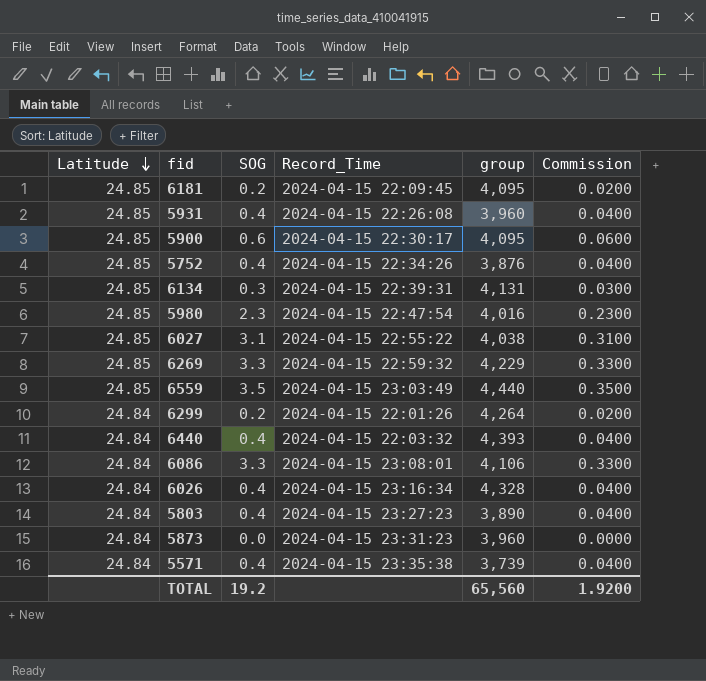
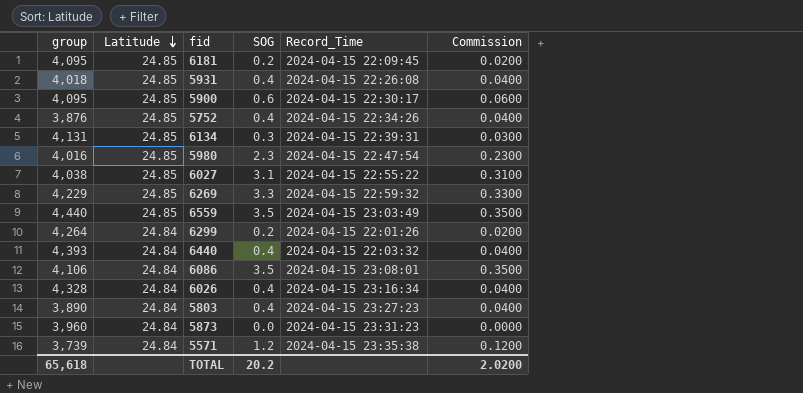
column group | position: 5 -> 1
5931 | group: 3,960 -> 4,018
6086 | SOG: 3.3 -> 3.5
6086 | Commission: 0.3300 -> 0.3500
5571 | SOG: 0.4 -> 1.2
5571 | Commission: 0.0400 -> 0.1200
TOTAL | group: 65,560 -> 65,618
TOTAL | SOG: 19.2 -> 20.2
TOTAL | Commission: 1.9200 -> 2.0200

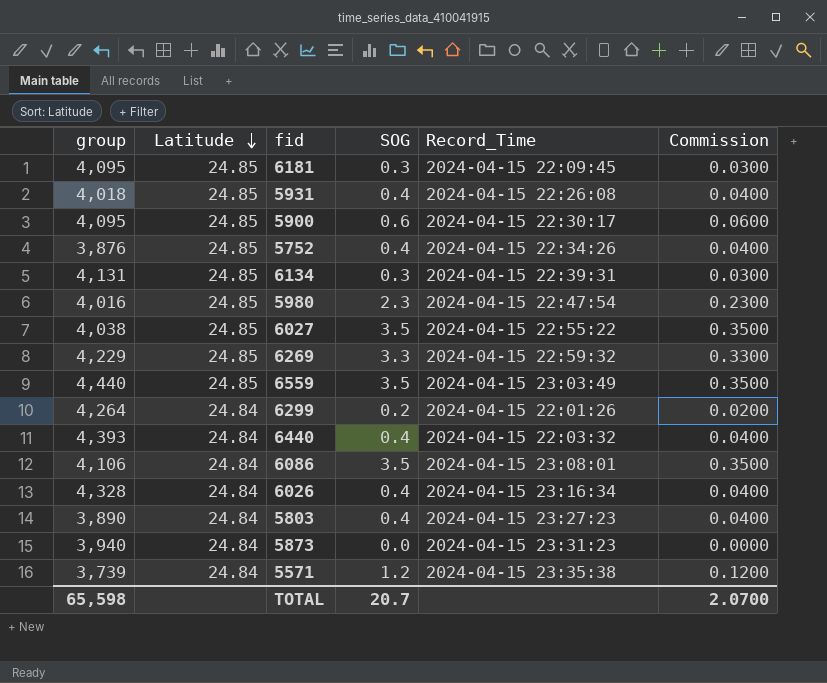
6181 | SOG: 0.2 -> 0.3
6181 | Commission: 0.0200 -> 0.0300
6027 | SOG: 3.1 -> 3.5
6027 | Commission: 0.3100 -> 0.3500
5873 | group: 3,960 -> 3,940
TOTAL | group: 65,618 -> 65,598
TOTAL | SOG: 20.2 -> 20.7
TOTAL | Commission: 2.0200 -> 2.0700

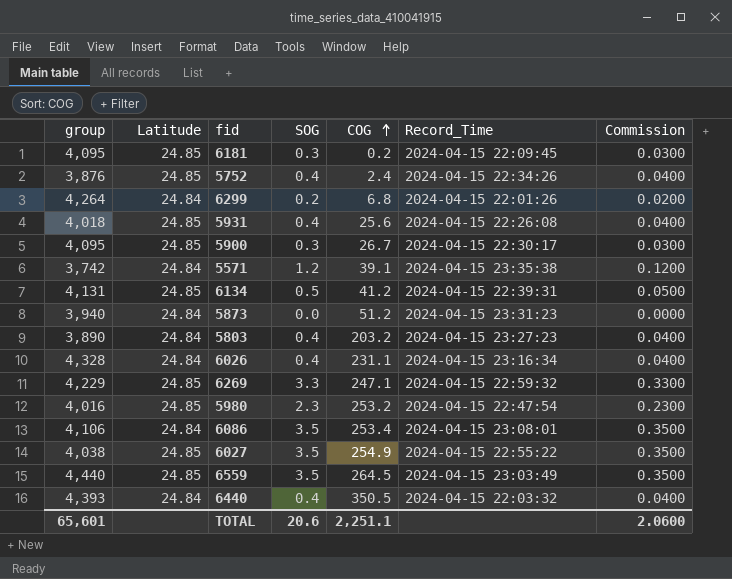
row order: Latitude descending -> COG ascending
column COG | position: none -> 5
5900 | SOG: 0.6 -> 0.3
5900 | Commission: 0.0600 -> 0.0300
5571 | group: 3,739 -> 3,742
6134 | SOG: 0.3 -> 0.5
6134 | Commission: 0.0300 -> 0.0500
TOTAL | group: 65,598 -> 65,601
TOTAL | SOG: 20.7 -> 20.6
TOTAL | Commission: 2.0700 -> 2.0600

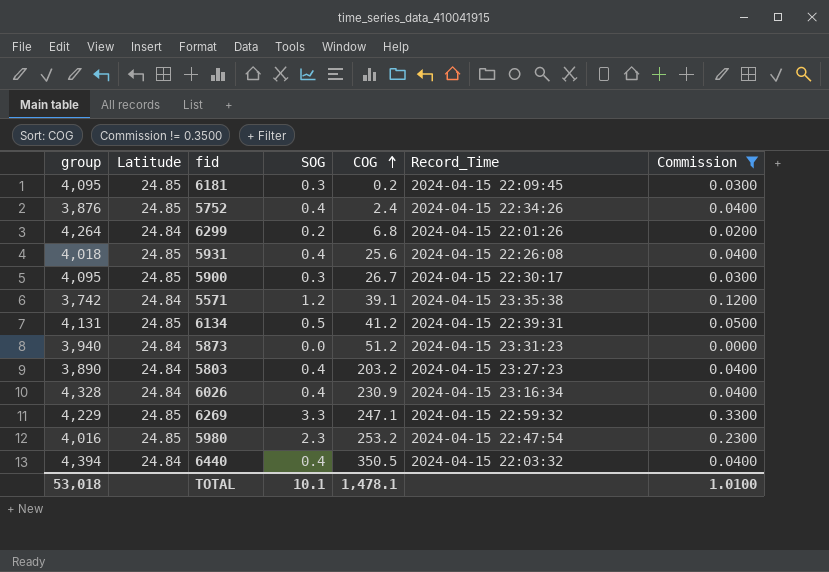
filter: none -> Commission != 0.3500
6026 | COG: 231.1 -> 230.9
6440 | group: 4,393 -> 4,394
TOTAL | group: 65,601 -> 53,018
TOTAL | SOG: 20.6 -> 10.1
TOTAL | COG: 2,251.1 -> 1,478.1
TOTAL | Commission: 2.0600 -> 1.0100

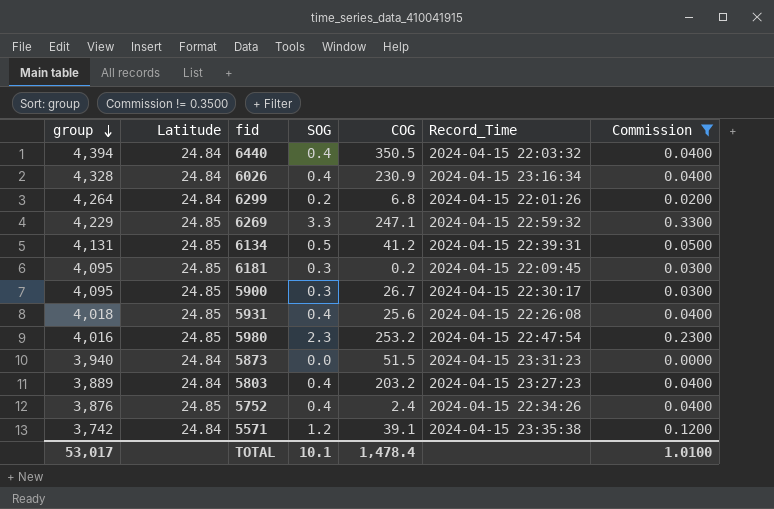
row order: COG ascending -> group descending
5873 | COG: 51.2 -> 51.5
5803 | group: 3,890 -> 3,889
TOTAL | group: 53,018 -> 53,017
TOTAL | COG: 1,478.1 -> 1,478.4

